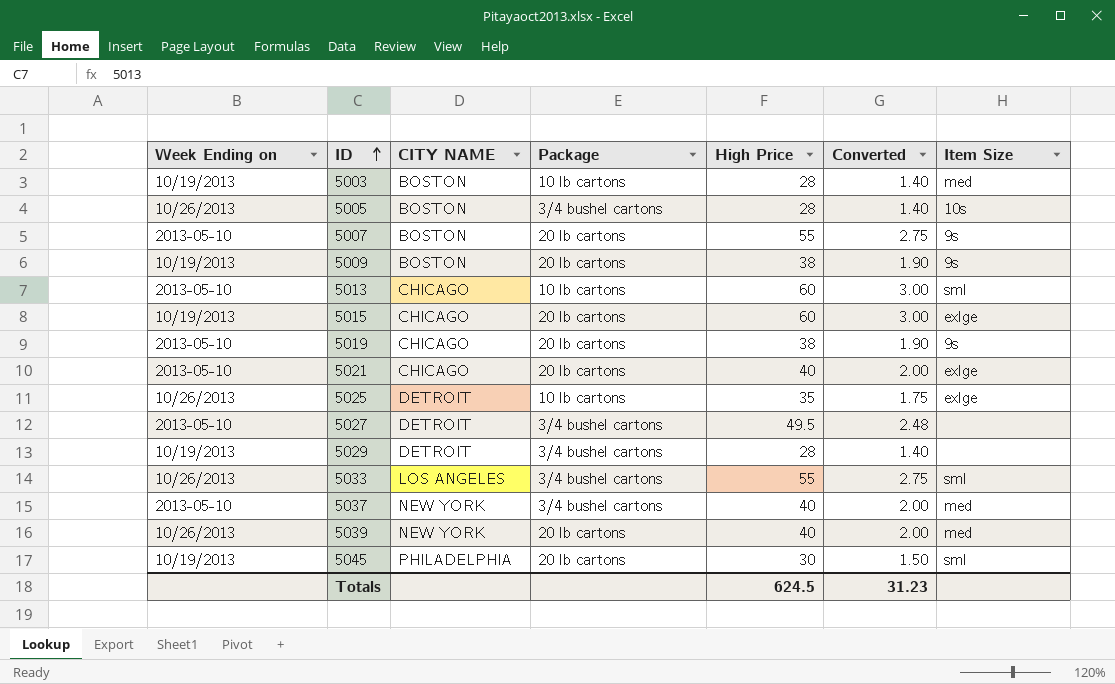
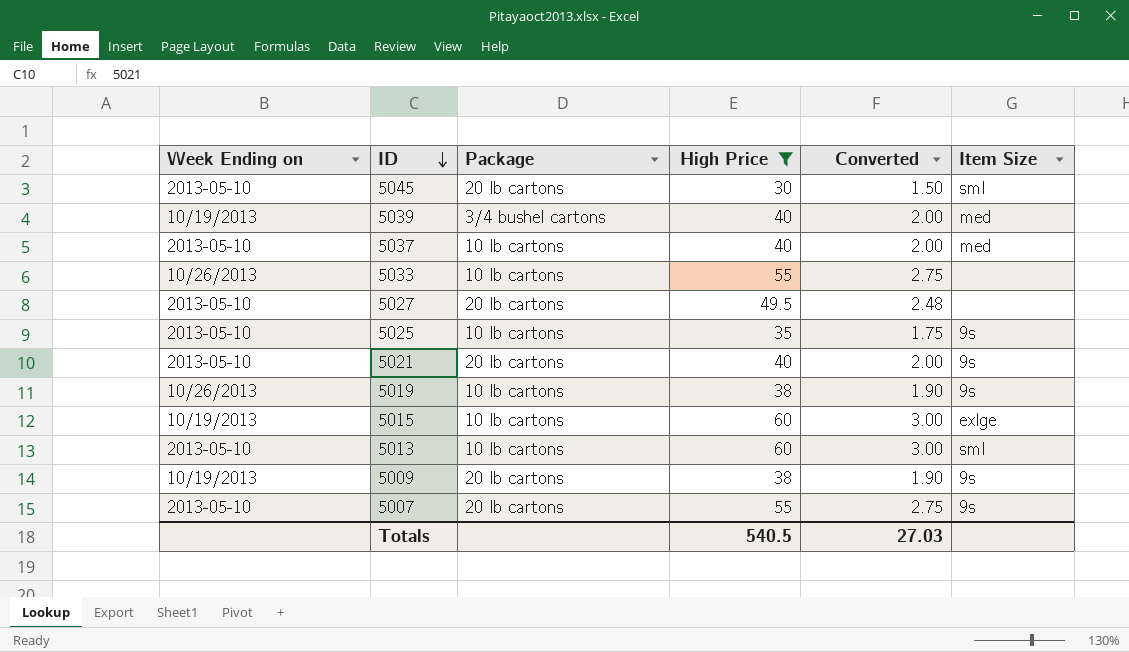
filter: none -> High Price != 28
row order: ID ascending -> ID descending
column CITY NAME | position: 3 -> none
5045 | Week Ending on: 10/19/2013 -> 2013-05-10
5039 | Week Ending on: 10/26/2013 -> 10/19/2013
5039 | Package: 20 lb cartons -> 3/4 bushel cartons
5037 | Package: 3/4 bushel cartons -> 10 lb cartons
5033 | Package: 3/4 bushel cartons -> 10 lb cartons
5033 | Item Size: sml -> none
5027 | Package: 3/4 bushel cartons -> 20 lb cartons
5025 | Week Ending on: 10/26/2013 -> 2013-05-10
5025 | Item Size: exlge -> 9s
5021 | Item Size: exlge -> 9s
5019 | Week Ending on: 2013-05-10 -> 10/26/2013
5019 | Package: 20 lb cartons -> 10 lb cartons
5015 | Package: 20 lb cartons -> 10 lb cartons
Totals | High Price: 624.5 -> 540.5
Totals | Converted: 31.23 -> 27.03

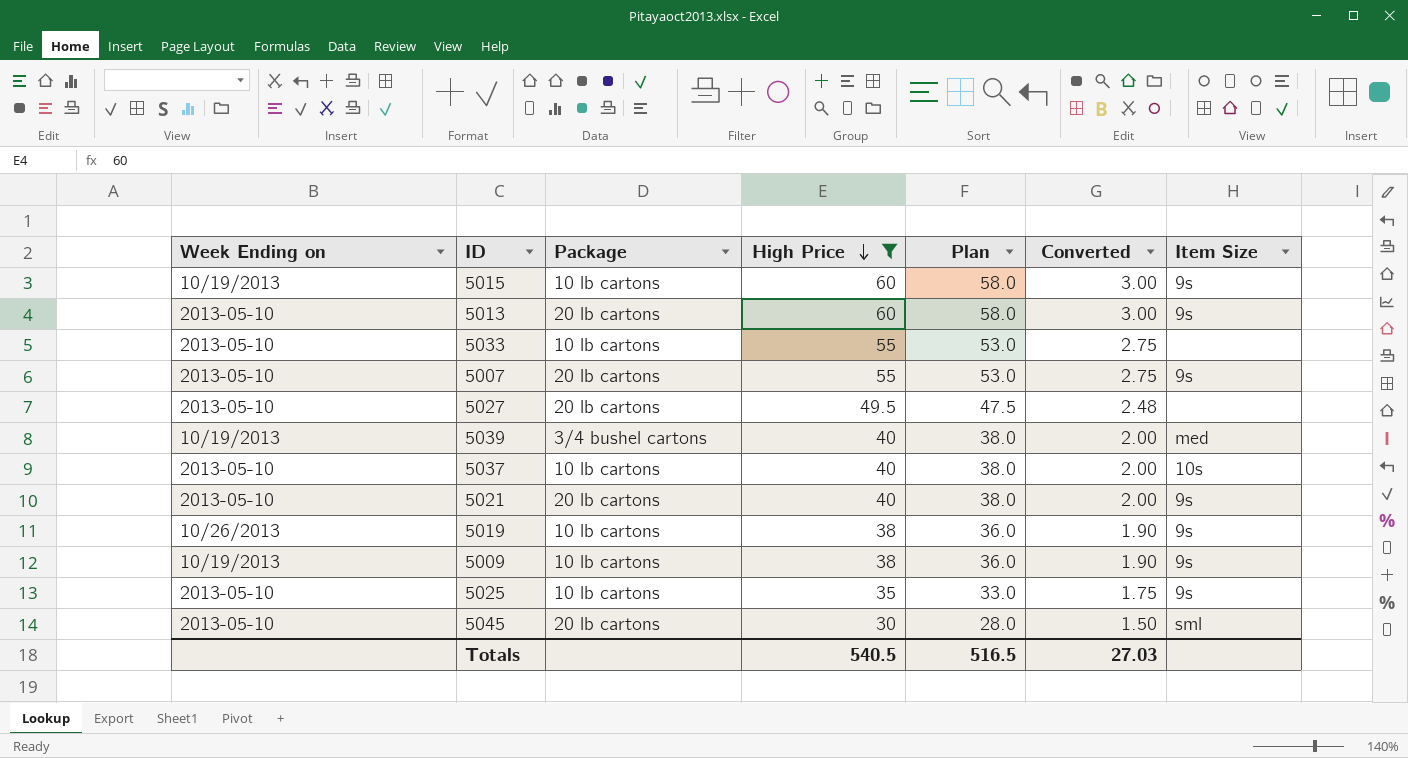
row order: ID descending -> High Price descending
column Plan | formula: none -> [High Price] - 2
5015 | Item Size: exlge -> 9s
5013 | Package: 10 lb cartons -> 20 lb cartons
5013 | Item Size: sml -> 9s
5033 | Week Ending on: 10/26/2013 -> 2013-05-10
5037 | Item Size: med -> 10s
5009 | Package: 20 lb cartons -> 10 lb cartons

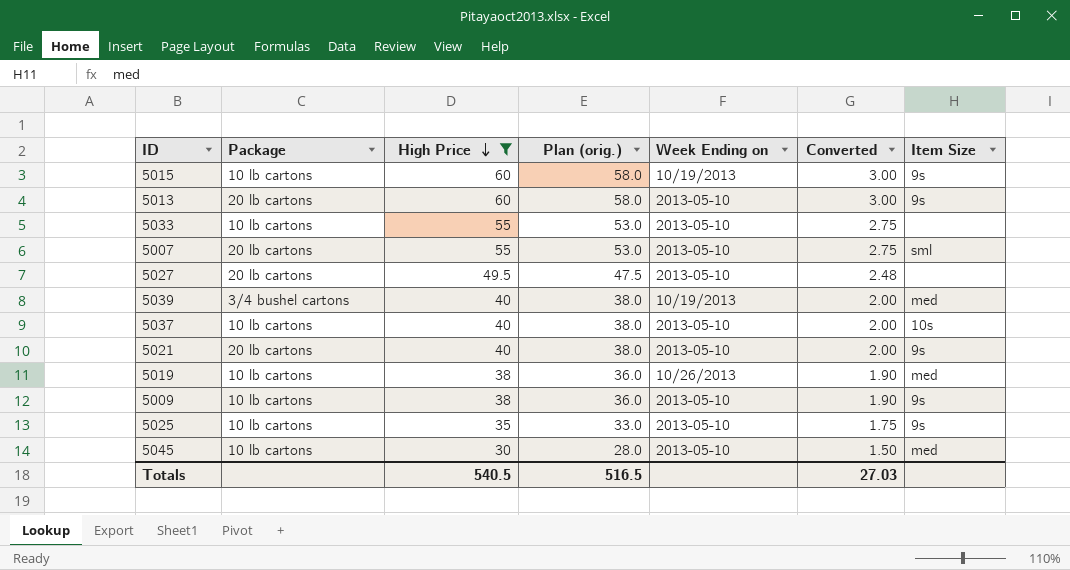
column name: Plan -> Plan (orig.)
column Week Ending on | position: 1 -> 5
5007 | Item Size: 9s -> sml
5019 | Item Size: 9s -> med
5009 | Week Ending on: 10/19/2013 -> 2013-05-10
5045 | Package: 20 lb cartons -> 10 lb cartons
5045 | Item Size: sml -> med

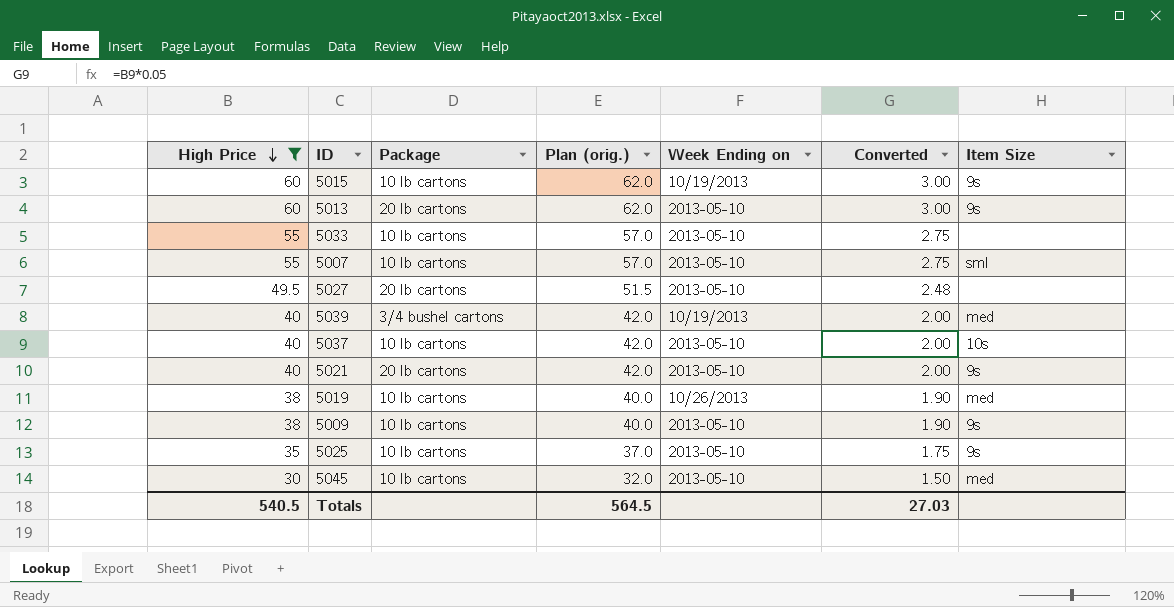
column High Price | position: 3 -> 1
column Plan (orig.) | formula: [High Price] - 2 -> [High Price] + 2
5007 | Package: 20 lb cartons -> 10 lb cartons
Totals | Plan (orig.): 516.5 -> 564.5

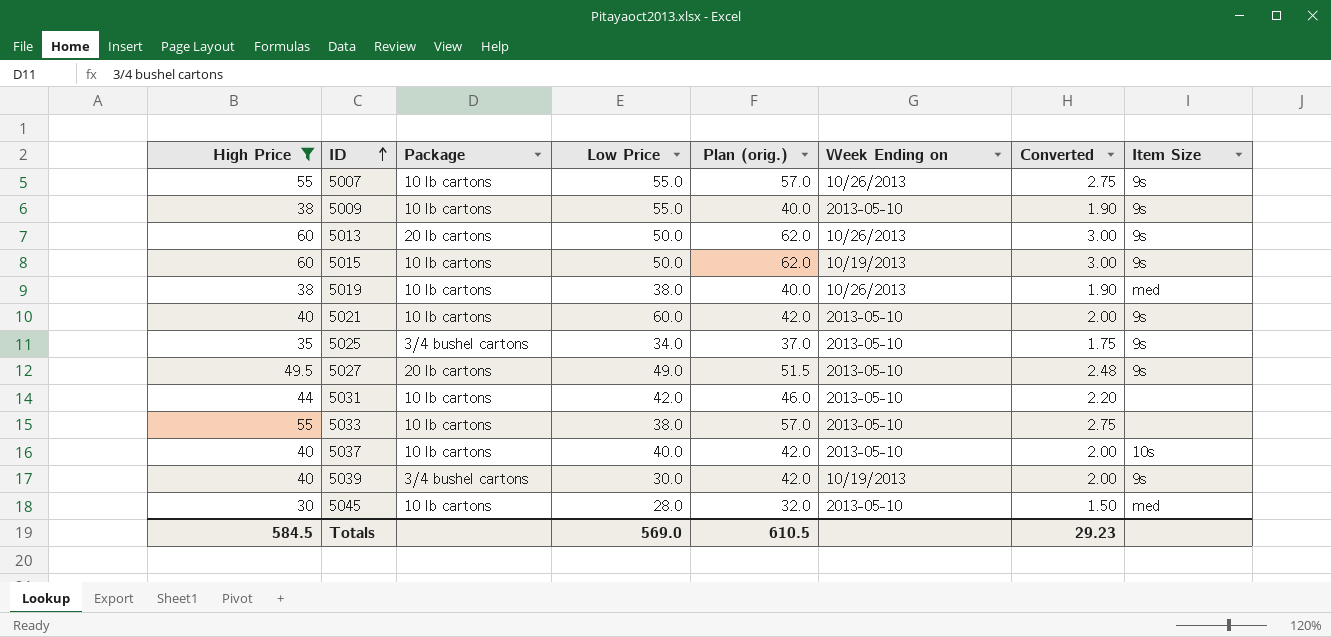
row order: High Price descending -> ID ascending
column Low Price | position: none -> 4
5007 | Week Ending on: 2013-05-10 -> 10/26/2013
5007 | Item Size: sml -> 9s
5013 | Week Ending on: 2013-05-10 -> 10/26/2013
5021 | Package: 20 lb cartons -> 10 lb cartons
5025 | Package: 10 lb cartons -> 3/4 bushel cartons
5027 | Item Size: none -> 9s
row 5031: none -> 44 | 10 lb cartons | 42.0 | 46.0 | 2013-05-10 | 2.20 | none
5039 | Item Size: med -> 9s
Totals | High Price: 540.5 -> 584.5
Totals | Plan (orig.): 564.5 -> 610.5
Totals | Converted: 27.03 -> 29.23

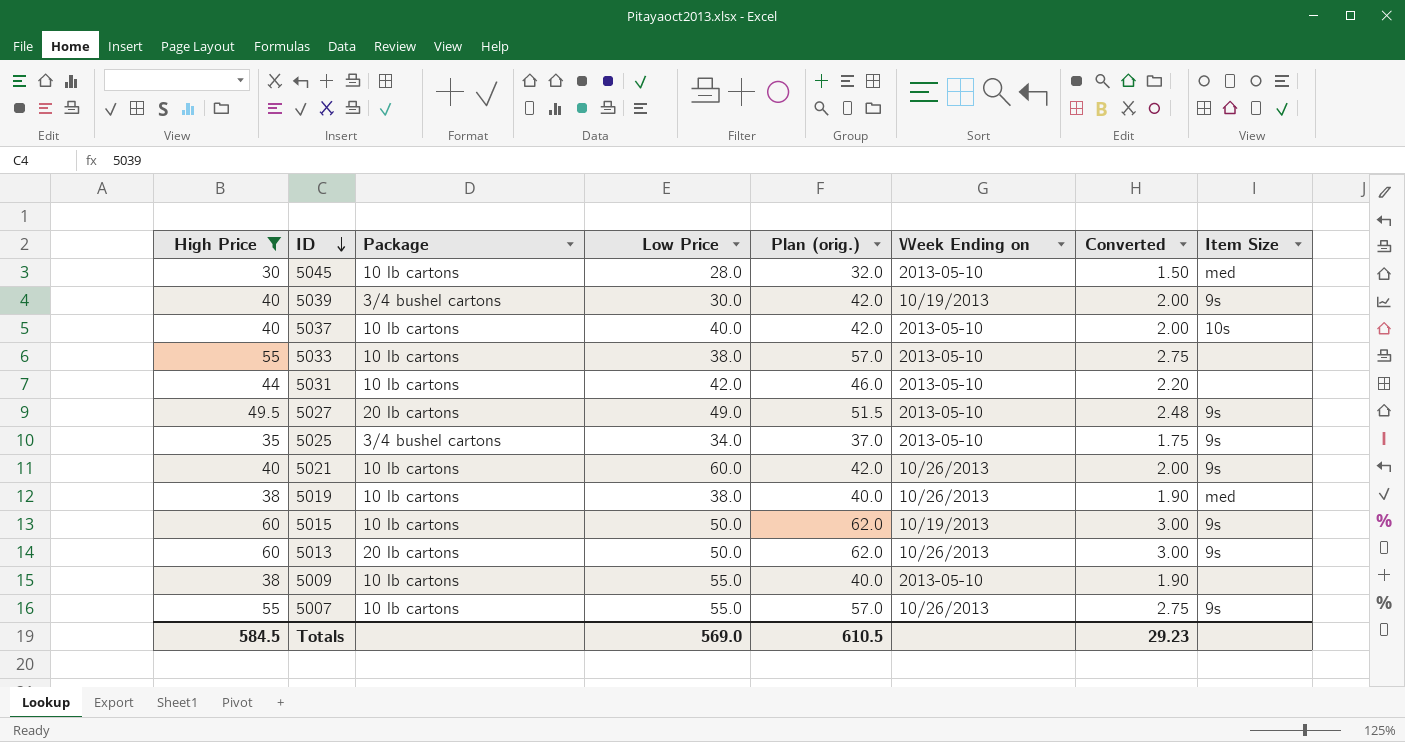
row order: ID ascending -> ID descending
5021 | Week Ending on: 2013-05-10 -> 10/26/2013
5009 | Item Size: 9s -> none

